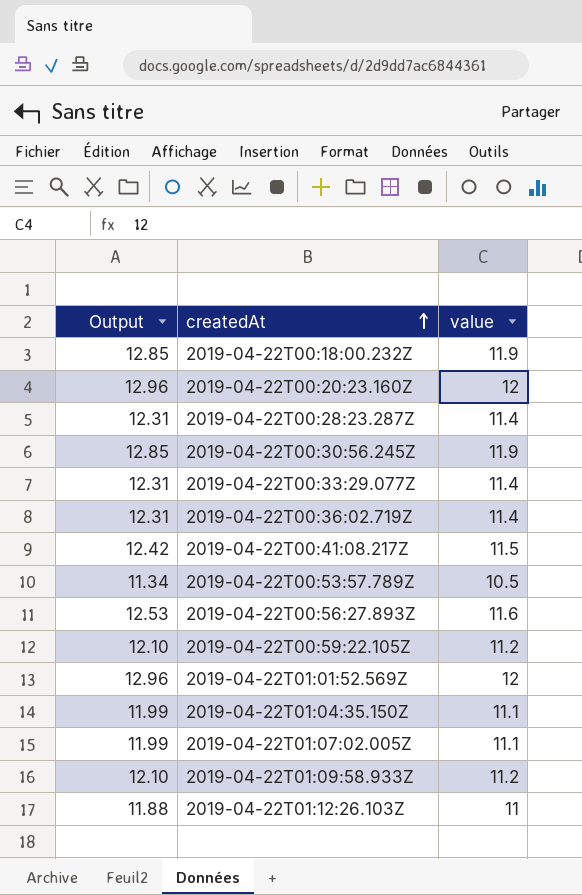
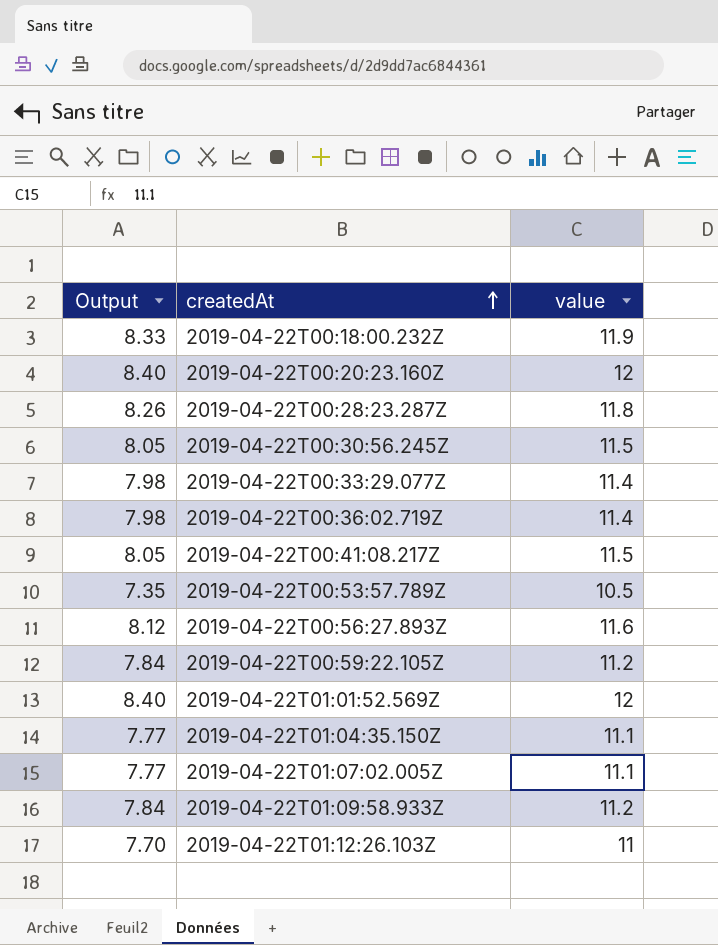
column Output | formula: [value] * 1.08 -> [value] * 0.7
2019-04-22T00:28:23.287Z | value: 11.4 -> 11.8
2019-04-22T00:30:56.245Z | value: 11.9 -> 11.5

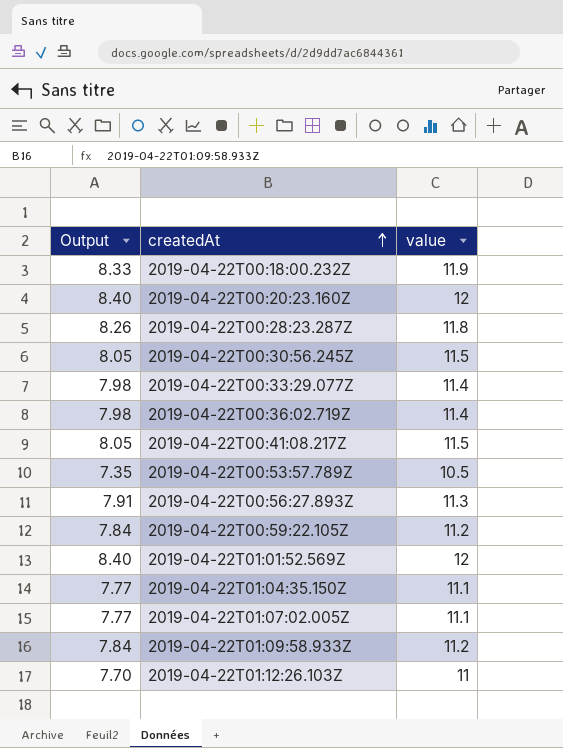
2019-04-22T00:56:27.893Z | Output: 8.12 -> 7.91
2019-04-22T00:56:27.893Z | value: 11.6 -> 11.3

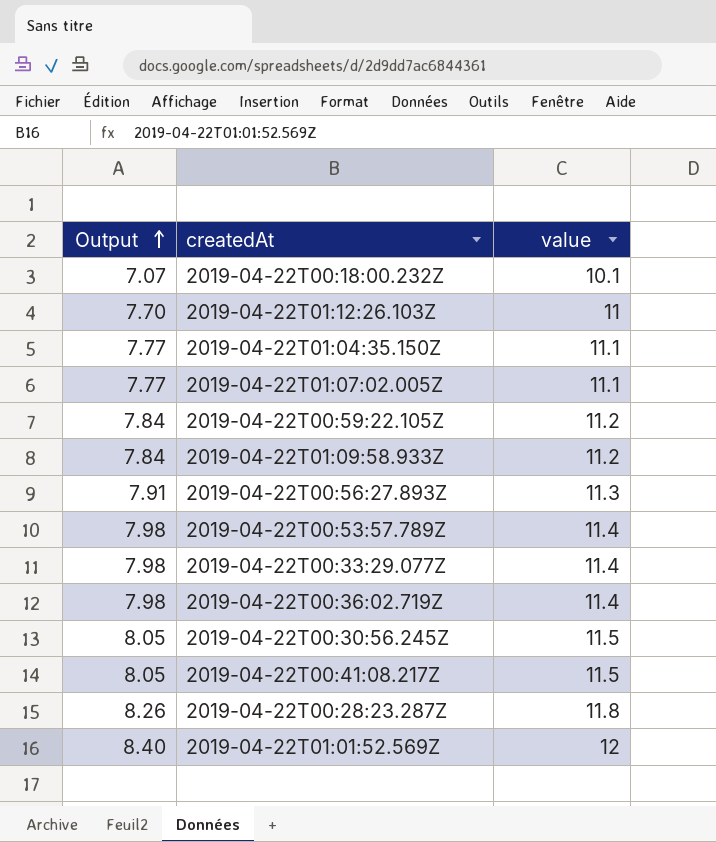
row order: createdAt ascending -> Output ascending
row 2019-04-22T00:20:23.160Z: 8.40 | 12 -> none
2019-04-22T00:18:00.232Z | Output: 8.33 -> 7.07
2019-04-22T00:18:00.232Z | value: 11.9 -> 10.1
2019-04-22T00:53:57.789Z | Output: 7.35 -> 7.98
2019-04-22T00:53:57.789Z | value: 10.5 -> 11.4

